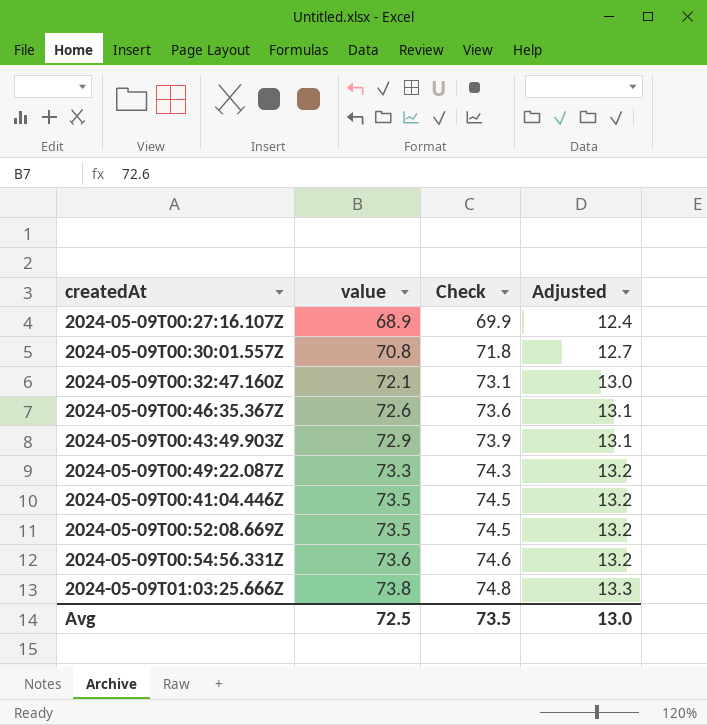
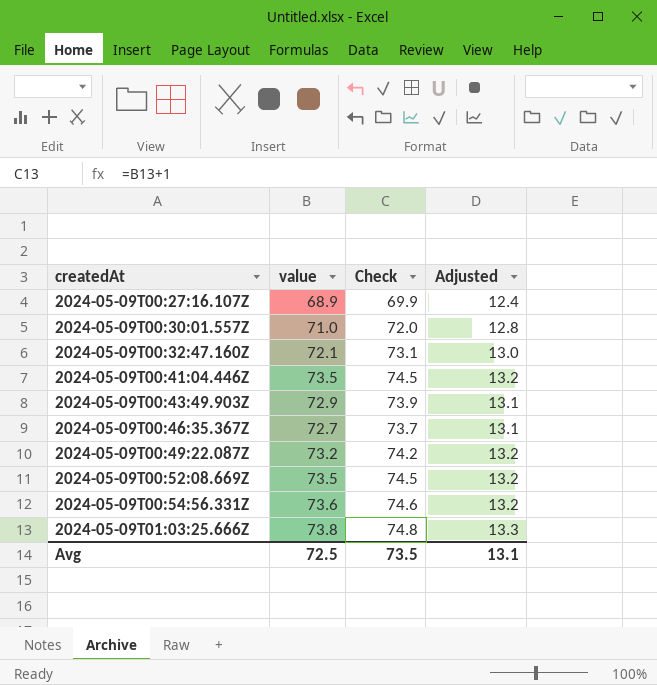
row order: value ascending -> createdAt ascending
2024-05-09T00:30:01.557Z | value: 70.8 -> 71.0
2024-05-09T00:30:01.557Z | Check: 71.8 -> 72.0
2024-05-09T00:30:01.557Z | Adjusted: 12.7 -> 12.8
2024-05-09T00:46:35.367Z | value: 72.6 -> 72.7
2024-05-09T00:46:35.367Z | Check: 73.6 -> 73.7
2024-05-09T00:49:22.087Z | value: 73.3 -> 73.2
2024-05-09T00:49:22.087Z | Check: 74.3 -> 74.2
Avg | Adjusted: 13.0 -> 13.1

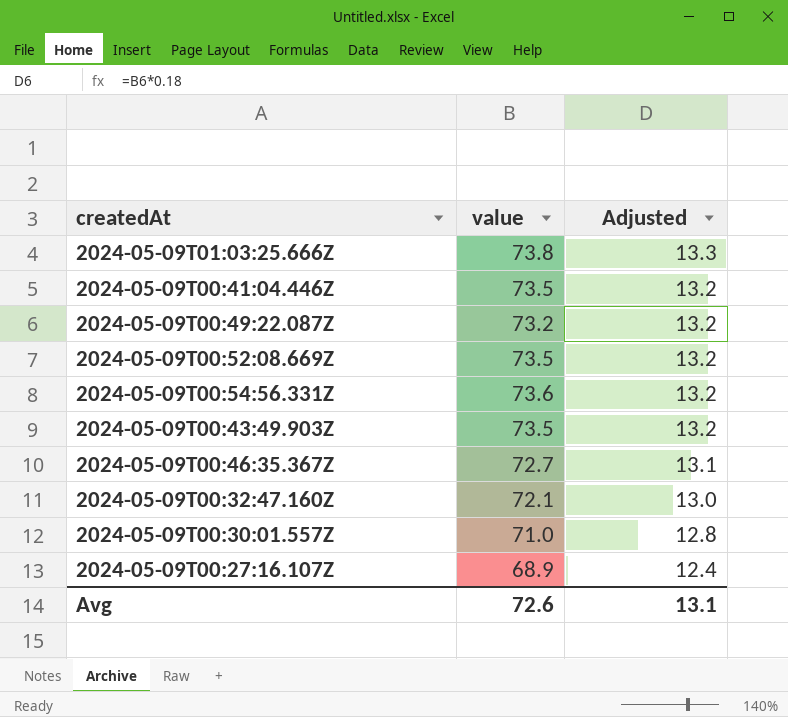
row order: createdAt ascending -> Adjusted descending
column Check | formula: [value] + 1 -> none
2024-05-09T00:43:49.903Z | value: 72.9 -> 73.5
2024-05-09T00:43:49.903Z | Adjusted: 13.1 -> 13.2
Avg | value: 72.5 -> 72.6

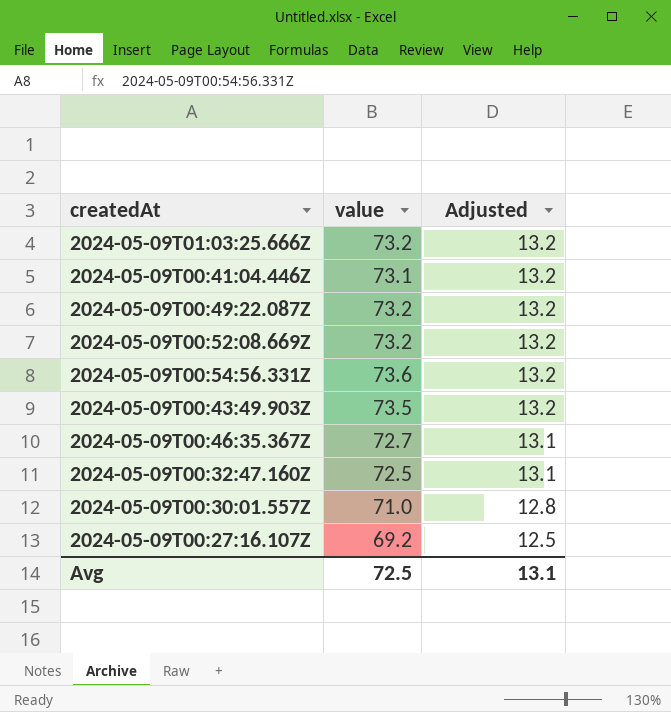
2024-05-09T01:03:25.666Z | value: 73.8 -> 73.2
2024-05-09T01:03:25.666Z | Adjusted: 13.3 -> 13.2
2024-05-09T00:41:04.446Z | value: 73.5 -> 73.1
2024-05-09T00:52:08.669Z | value: 73.5 -> 73.2
2024-05-09T00:32:47.160Z | value: 72.1 -> 72.5
2024-05-09T00:32:47.160Z | Adjusted: 13.0 -> 13.1
2024-05-09T00:27:16.107Z | value: 68.9 -> 69.2
2024-05-09T00:27:16.107Z | Adjusted: 12.4 -> 12.5
Avg | value: 72.6 -> 72.5

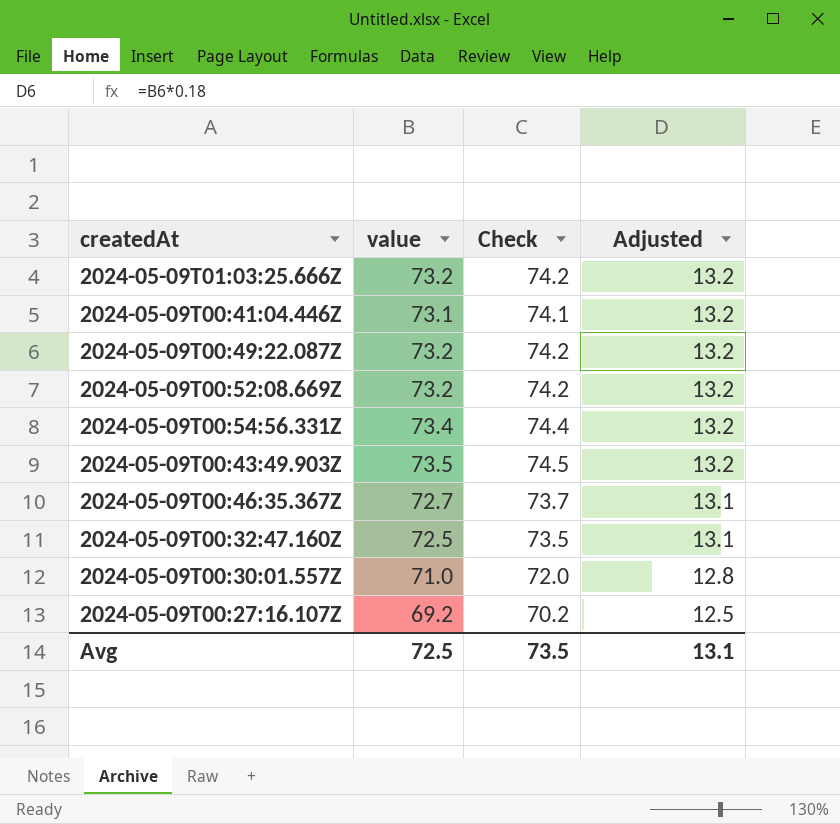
column Check | formula: none -> [value] + 1
2024-05-09T00:54:56.331Z | value: 73.6 -> 73.4

